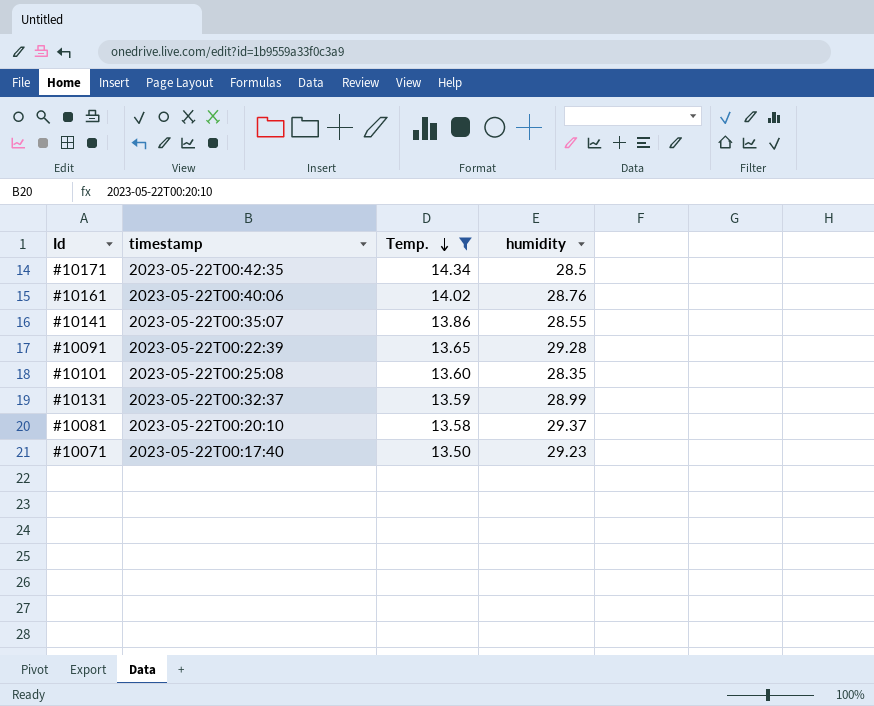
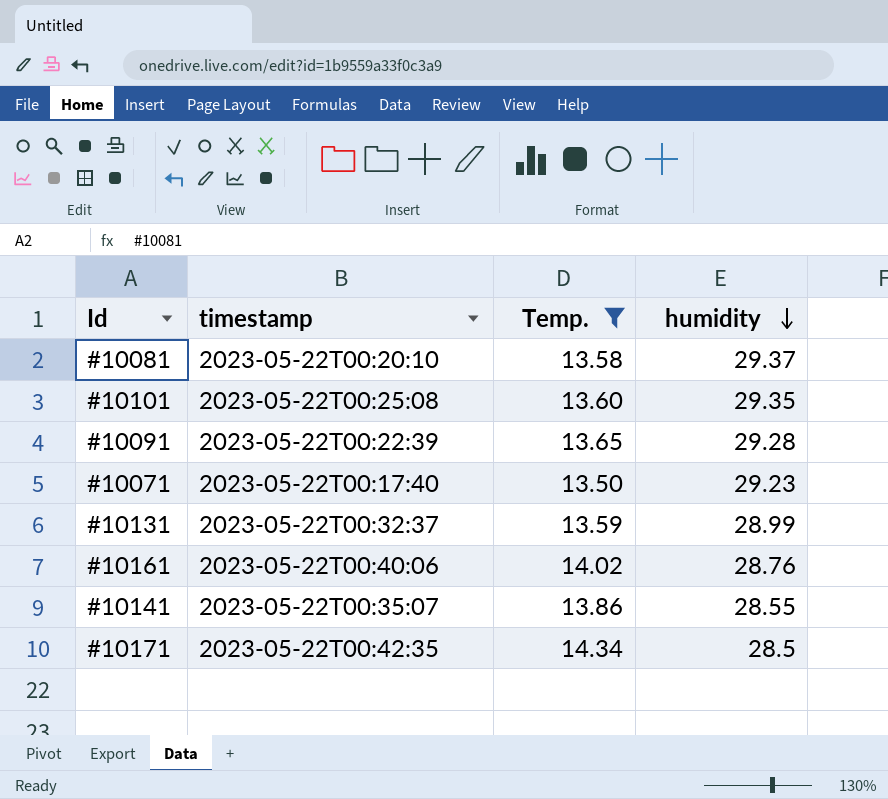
row order: Temp. descending -> humidity descending
#10101 | humidity: 28.35 -> 29.35

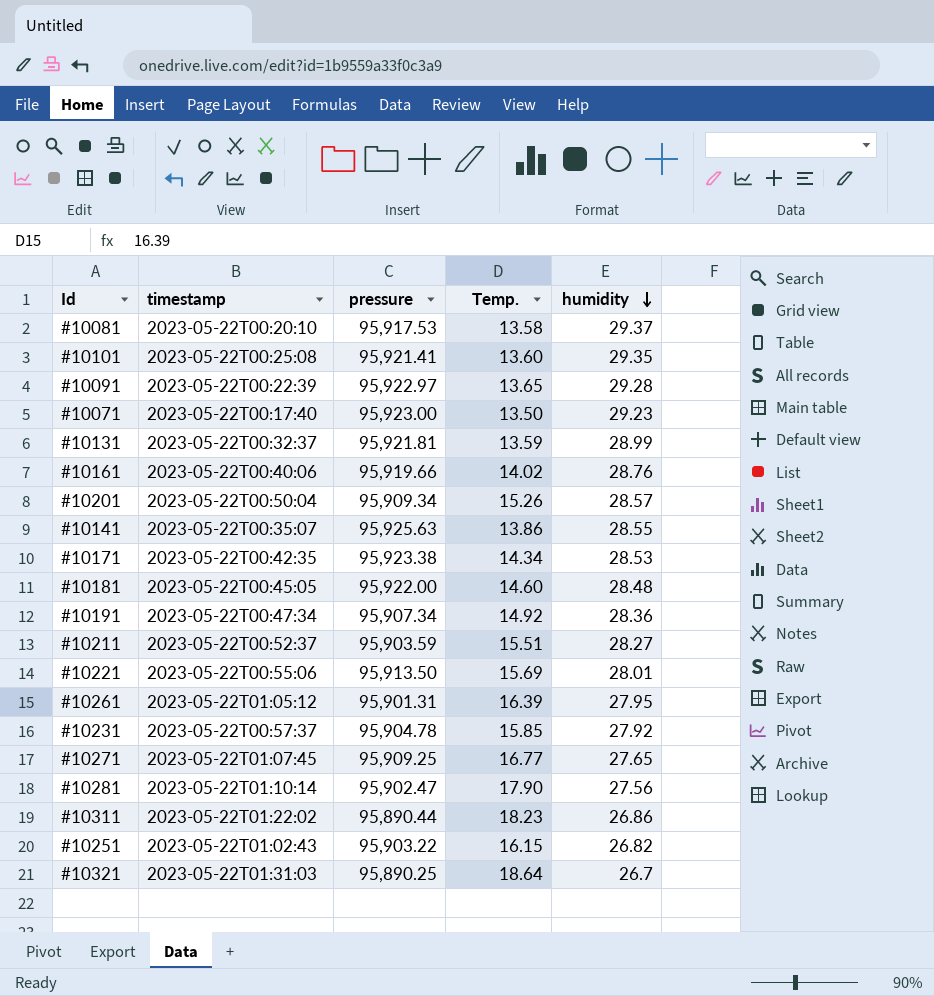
filter: Temp. <= 14.34 -> none
column pressure | position: none -> 3
#10171 | humidity: 28.5 -> 28.53

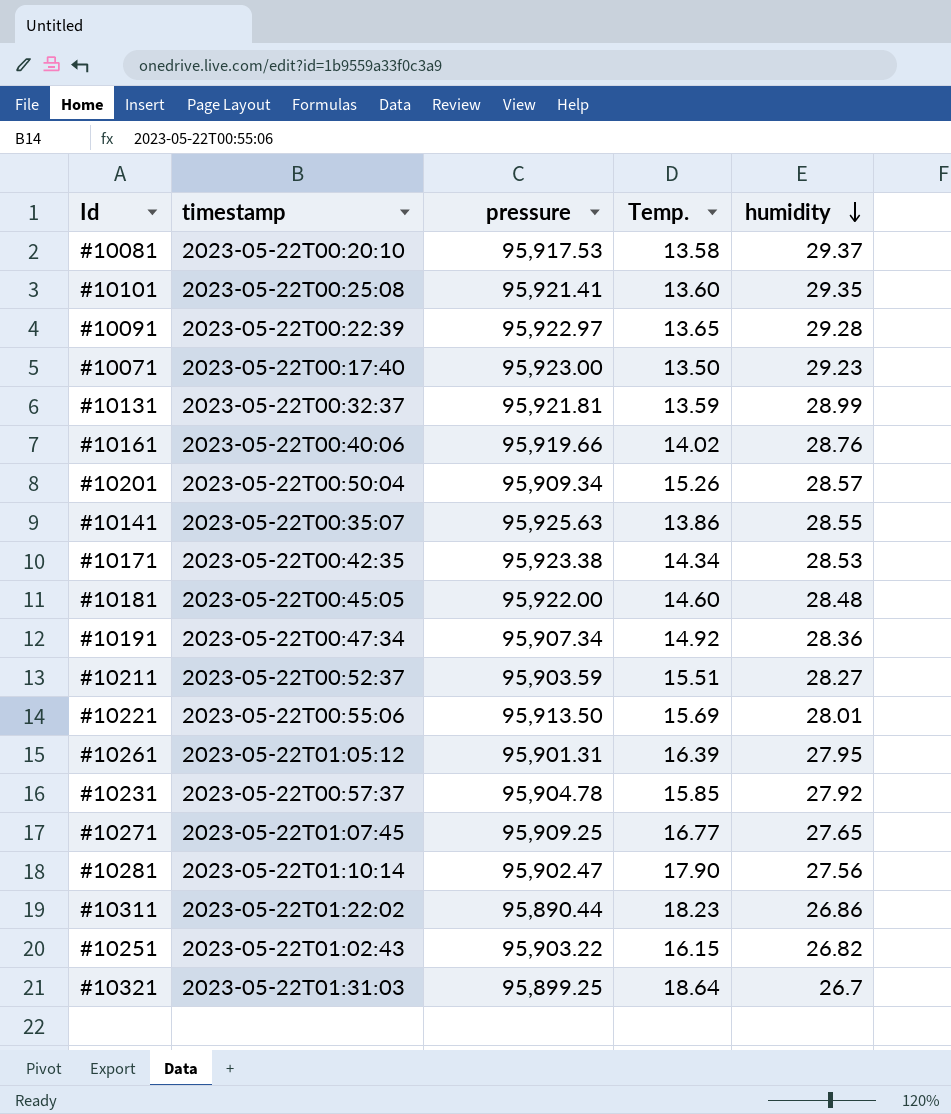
#10321 | pressure: 95,890.25 -> 95,899.25

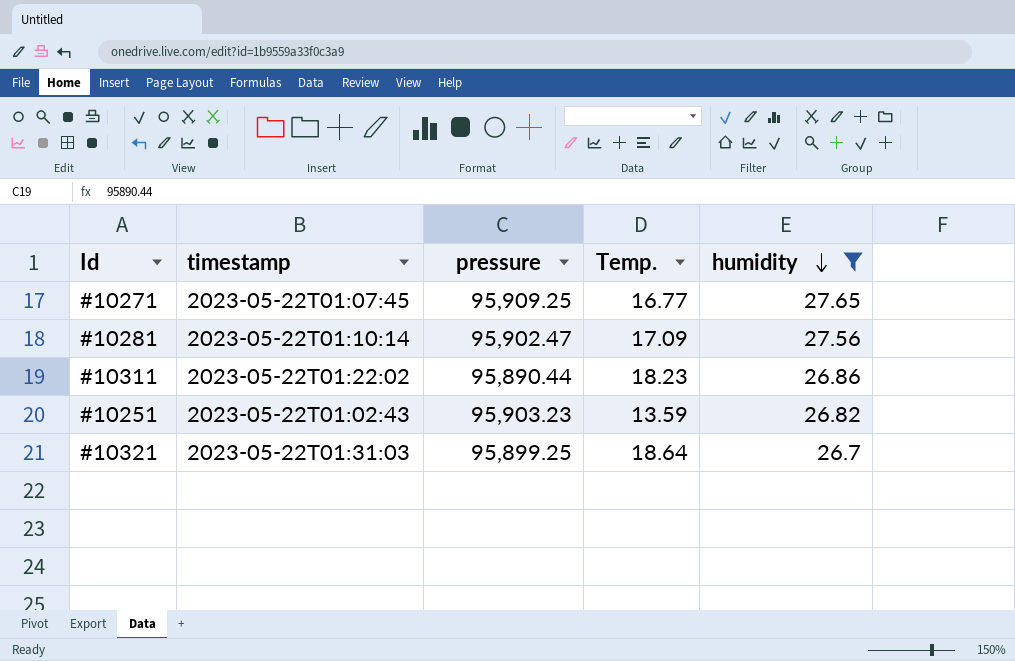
filter: none -> humidity <= 27.65
#10281 | Temp.: 17.90 -> 17.09
#10251 | pressure: 95,903.22 -> 95,903.23
#10251 | Temp.: 16.15 -> 13.59

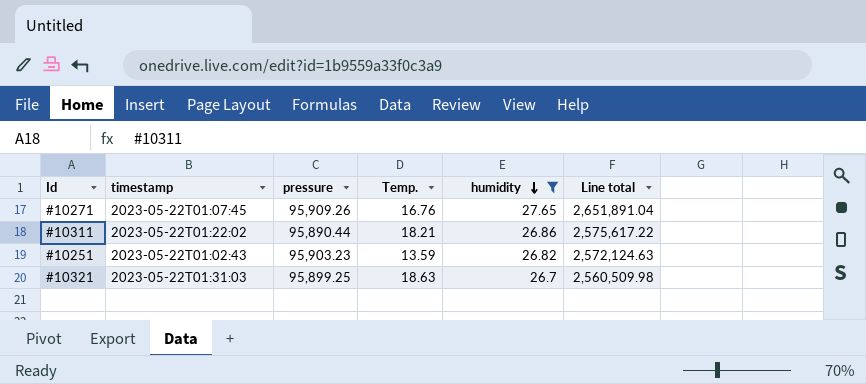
column Line total | formula: none -> [pressure] * [humidity]
row #10281: 2023-05-22T01:10:14 | 95,902.47 | 17.09 | 27.56 -> none
#10271 | pressure: 95,909.25 -> 95,909.26
#10271 | Temp.: 16.77 -> 16.76
#10311 | Temp.: 18.23 -> 18.21
#10321 | Temp.: 18.64 -> 18.63

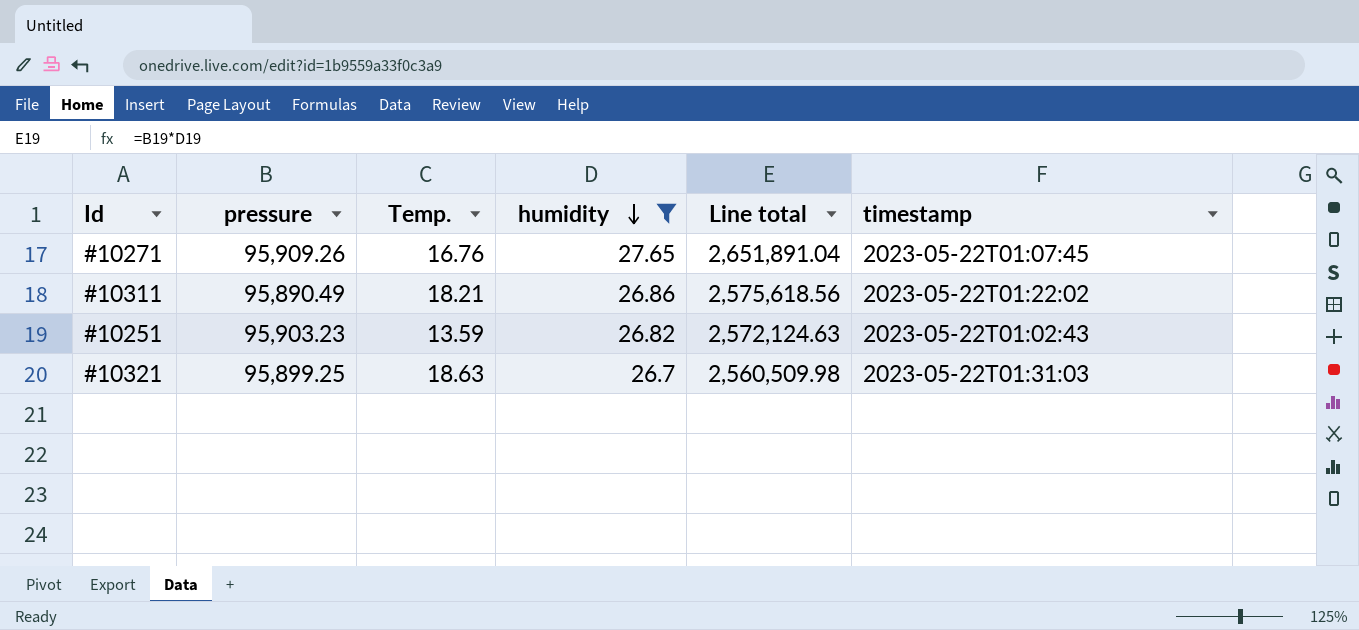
column timestamp | position: 2 -> 6
#10311 | pressure: 95,890.44 -> 95,890.49
#10311 | Line total: 2,575,617.22 -> 2,575,618.56

